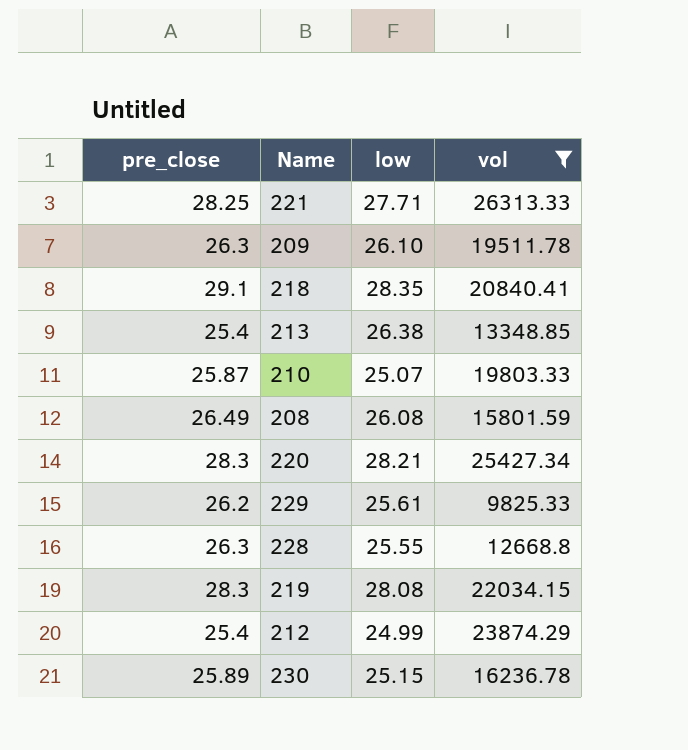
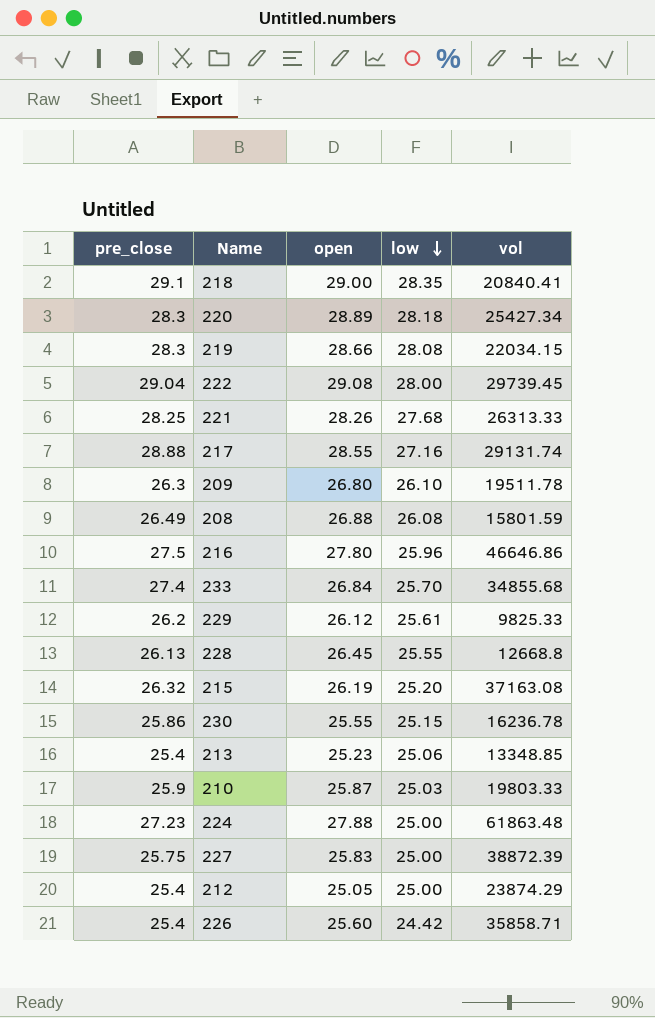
filter: vol <= 26313.33 -> none
row order: none -> low descending
column open | position: none -> 3
220 | low: 28.21 -> 28.18
221 | low: 27.71 -> 27.68
228 | pre_close: 26.3 -> 26.13
230 | pre_close: 25.89 -> 25.86
213 | low: 26.38 -> 25.06
210 | pre_close: 25.87 -> 25.9
210 | low: 25.07 -> 25.03
212 | low: 24.99 -> 25.00

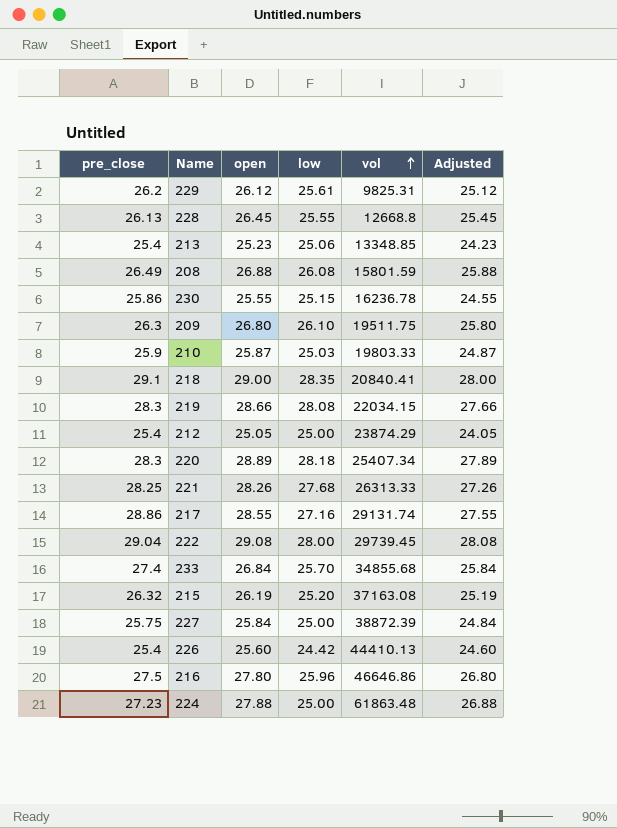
row order: low descending -> vol ascending
column Adjusted | formula: none -> [open] - 1
229 | vol: 9825.33 -> 9825.31
209 | vol: 19511.78 -> 19511.75
220 | vol: 25427.34 -> 25407.34
217 | pre_close: 28.88 -> 28.86
227 | open: 25.83 -> 25.84
226 | vol: 35858.71 -> 44410.13

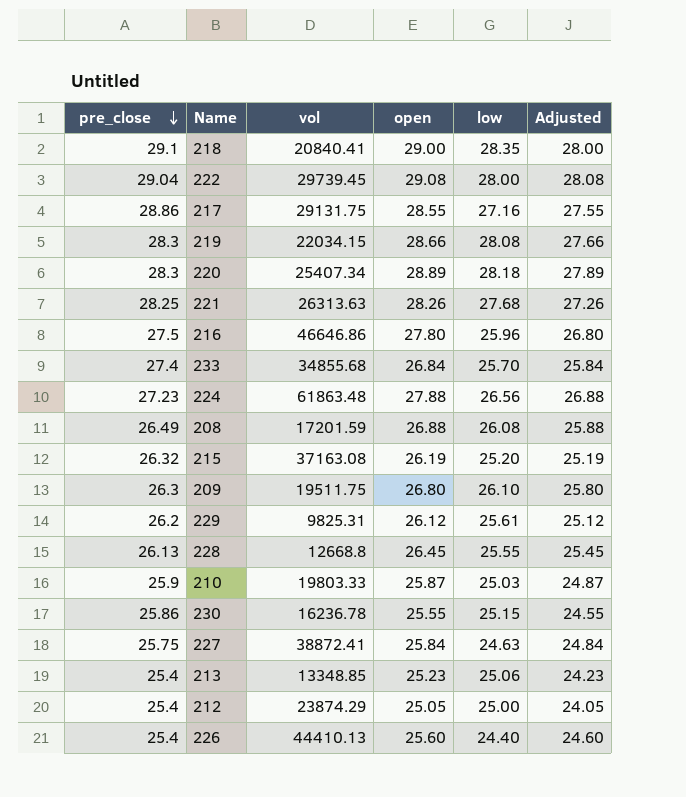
row order: vol ascending -> pre_close descending
column vol | position: 5 -> 3
217 | vol: 29131.74 -> 29131.75
221 | vol: 26313.33 -> 26313.63
224 | low: 25.00 -> 26.56
208 | vol: 15801.59 -> 17201.59
227 | vol: 38872.39 -> 38872.41
227 | low: 25.00 -> 24.63
226 | low: 24.42 -> 24.40

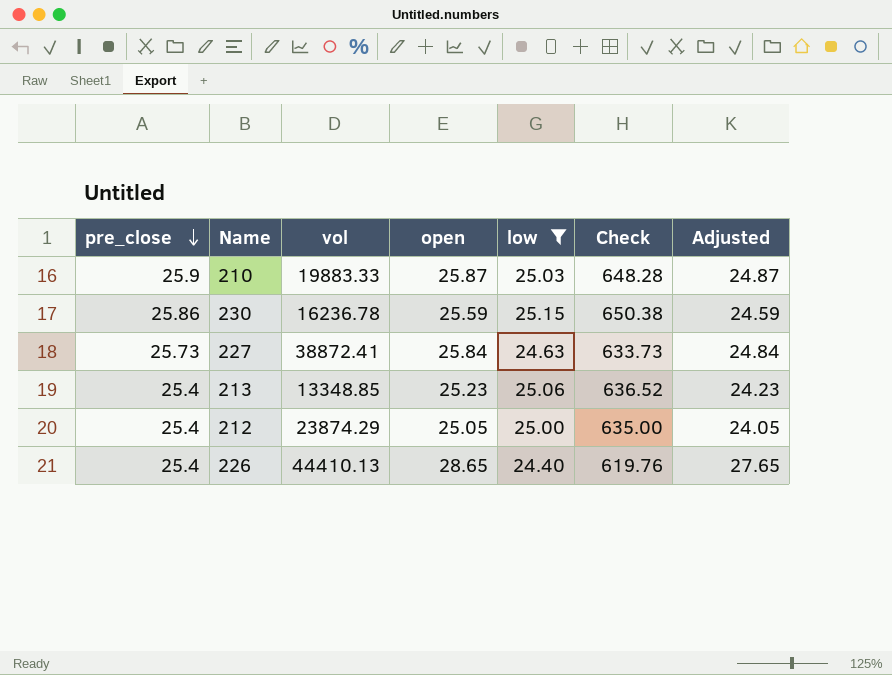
filter: none -> low <= 25.15
column Check | formula: none -> [pre_close] * [low]
210 | vol: 19803.33 -> 19883.33
230 | open: 25.55 -> 25.59
230 | Adjusted: 24.55 -> 24.59
227 | pre_close: 25.75 -> 25.73
226 | open: 25.60 -> 28.65
226 | Adjusted: 24.60 -> 27.65

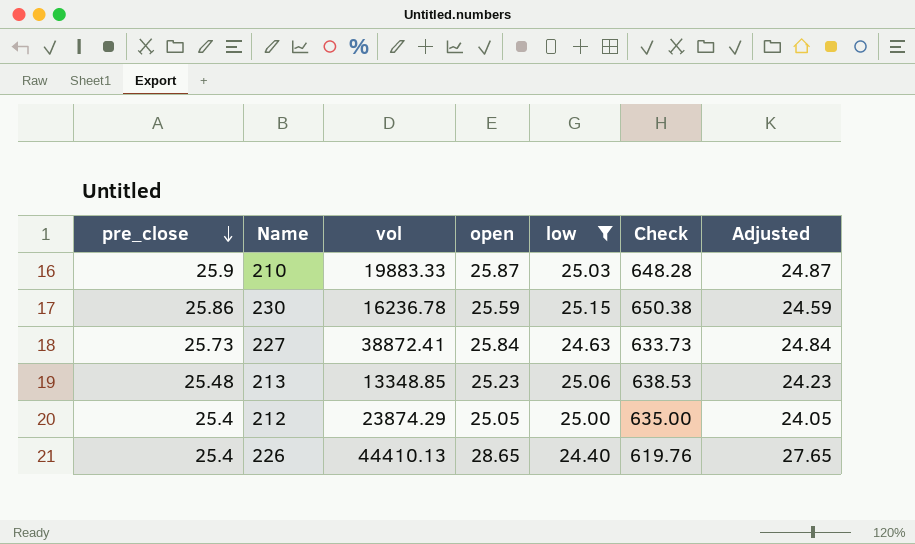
213 | pre_close: 25.4 -> 25.48
213 | Check: 636.52 -> 638.53

